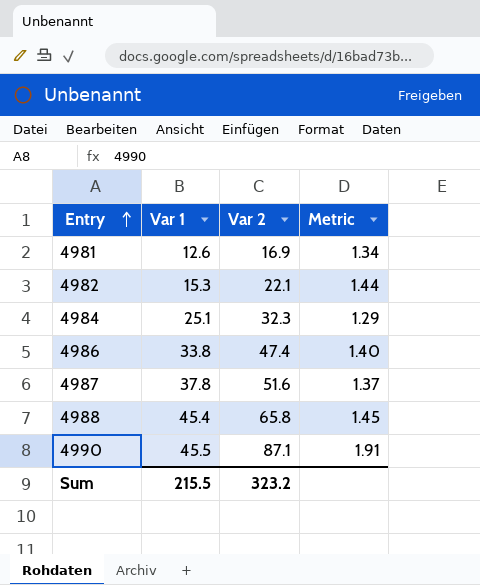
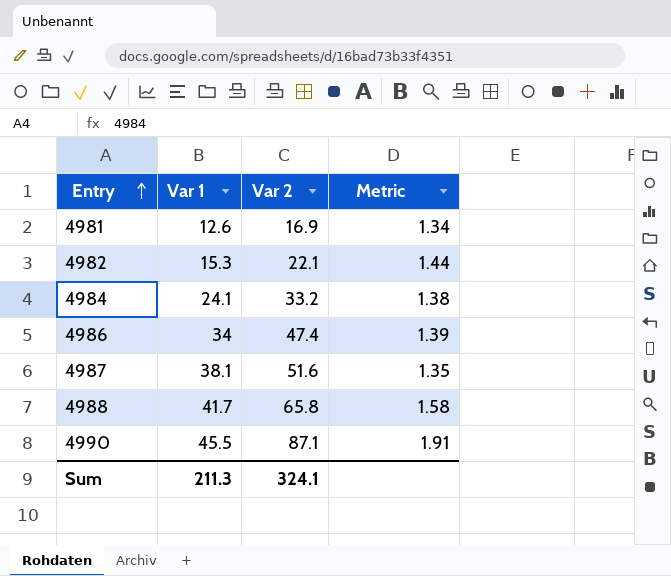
4984 | Var 1: 25.1 -> 24.1
4984 | Var 2: 32.3 -> 33.2
4984 | Metric: 1.29 -> 1.38
4986 | Var 1: 33.8 -> 34
4986 | Metric: 1.40 -> 1.39
4987 | Var 1: 37.8 -> 38.1
4987 | Metric: 1.37 -> 1.35
4988 | Var 1: 45.4 -> 41.7
4988 | Metric: 1.45 -> 1.58
Sum | Var 1: 215.5 -> 211.3
Sum | Var 2: 323.2 -> 324.1

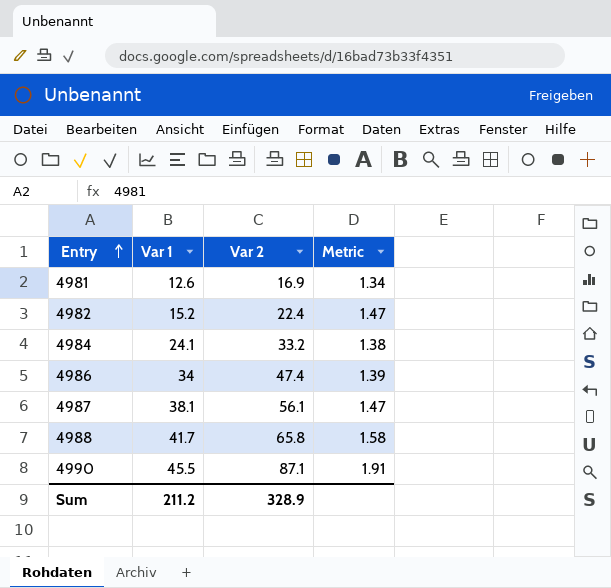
4982 | Var 1: 15.3 -> 15.2
4982 | Var 2: 22.1 -> 22.4
4982 | Metric: 1.44 -> 1.47
4987 | Var 2: 51.6 -> 56.1
4987 | Metric: 1.35 -> 1.47
Sum | Var 1: 211.3 -> 211.2
Sum | Var 2: 324.1 -> 328.9

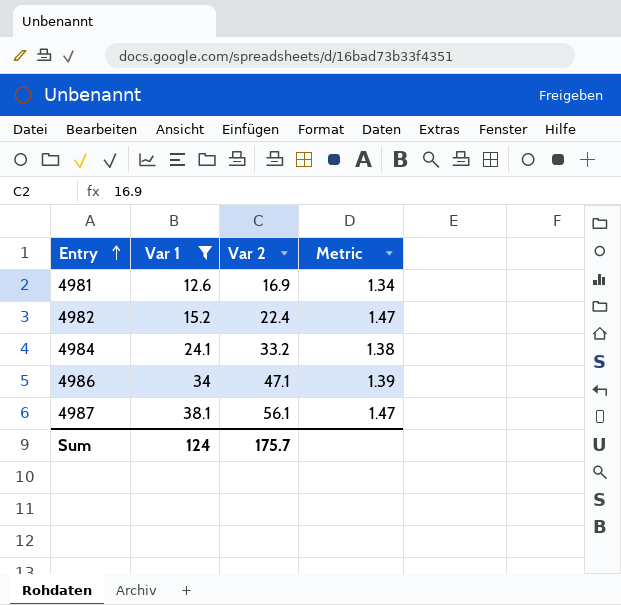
filter: none -> Var 1 <= 38.1
4986 | Var 2: 47.4 -> 47.1
Sum | Var 1: 211.2 -> 124
Sum | Var 2: 328.9 -> 175.7

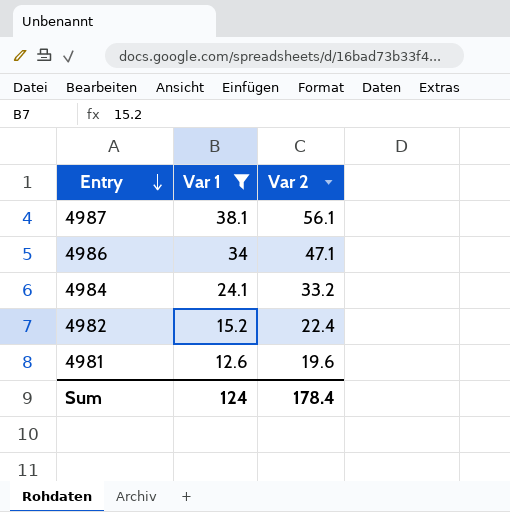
row order: Entry ascending -> Entry descending
column Metric | formula: [Var 2] / [Var 1] -> none
4981 | Var 2: 16.9 -> 19.6
Sum | Var 2: 175.7 -> 178.4

